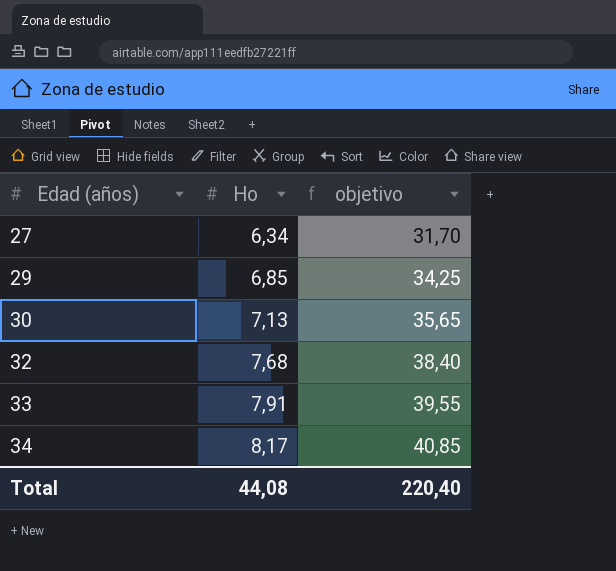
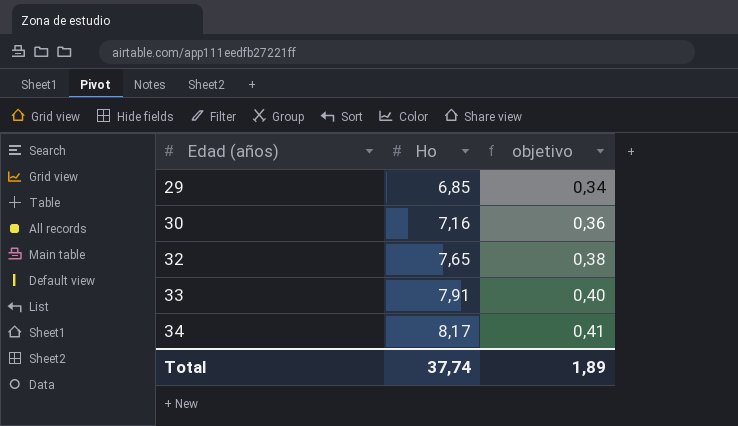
column objetivo | formula: [Ho] * 5 -> [Ho] * 0,05
row 27: 6,34 | 31,70 -> none
30 | Ho: 7,13 -> 7,16
32 | Ho: 7,68 -> 7,65
Total | Ho: 44,08 -> 37,74
Total | objetivo: 220,40 -> 1,89

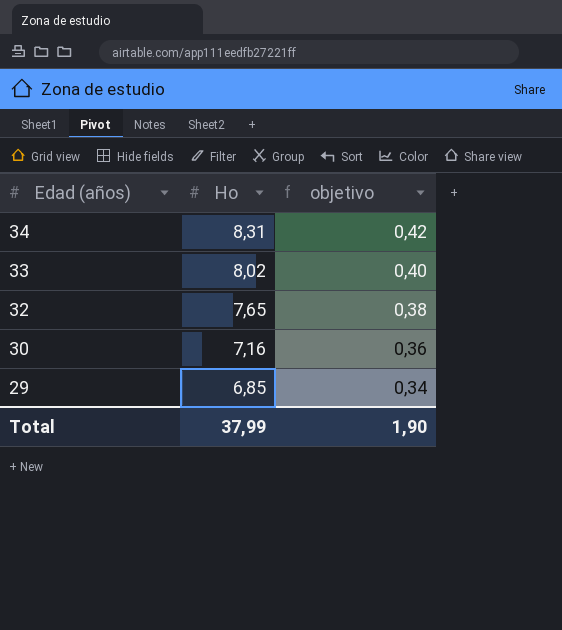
row order: Edad (años) ascending -> Edad (años) descending
34 | Ho: 8,17 -> 8,31
34 | objetivo: 0,41 -> 0,42
33 | Ho: 7,91 -> 8,02
Total | Ho: 37,74 -> 37,99
Total | objetivo: 1,89 -> 1,90

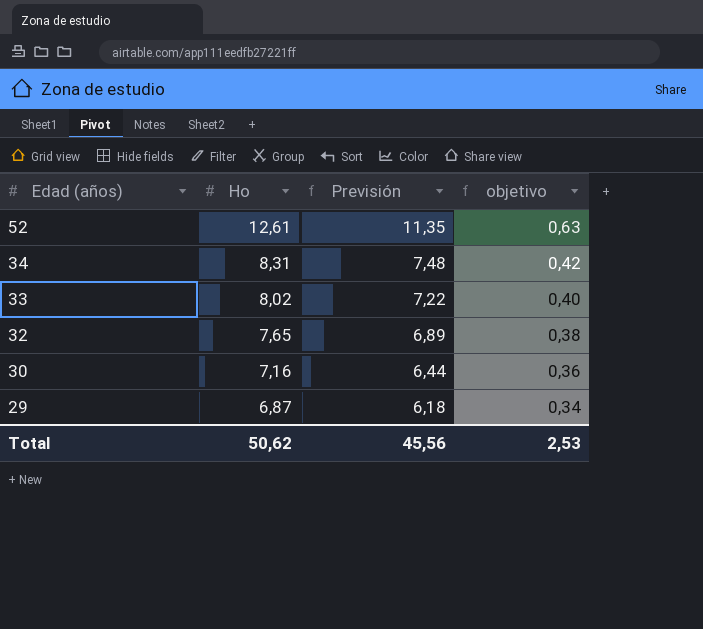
column Previsión | formula: none -> [Ho] * 0,9
row 52: none -> 12,61 | 11,35 | 0,63
29 | Ho: 6,85 -> 6,87
Total | Ho: 37,99 -> 50,62
Total | objetivo: 1,90 -> 2,53

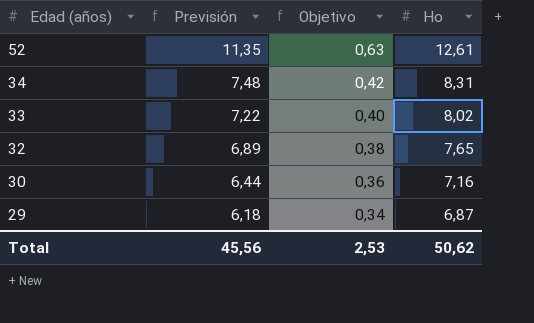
column name: objetivo -> Objetivo
column Ho | position: 2 -> 4

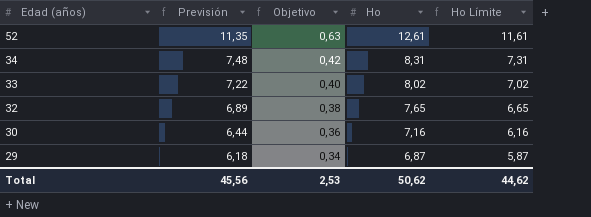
column Ho Límite | formula: none -> [Ho] - 1

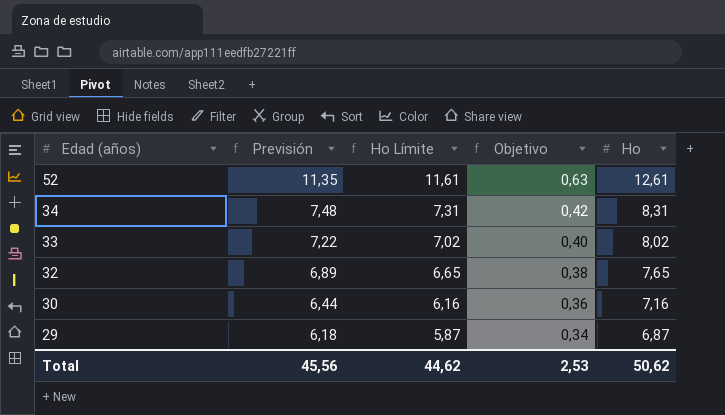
column Ho Límite | position: 5 -> 3

